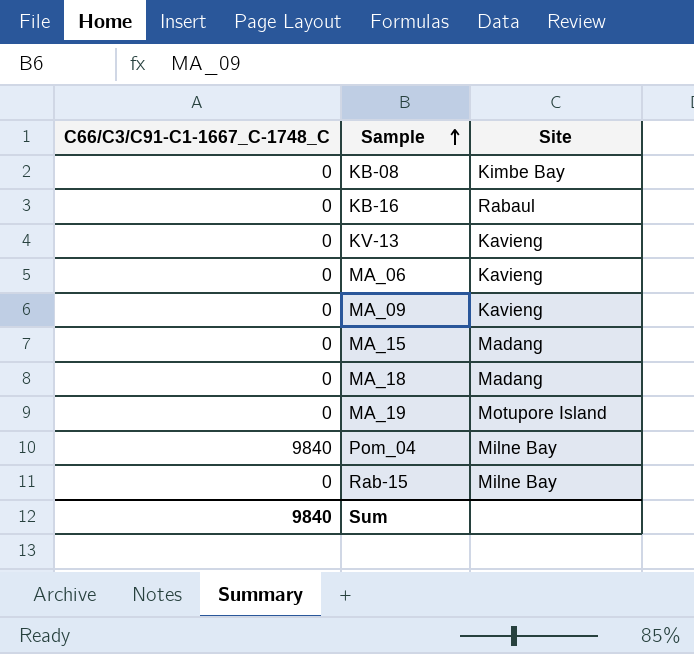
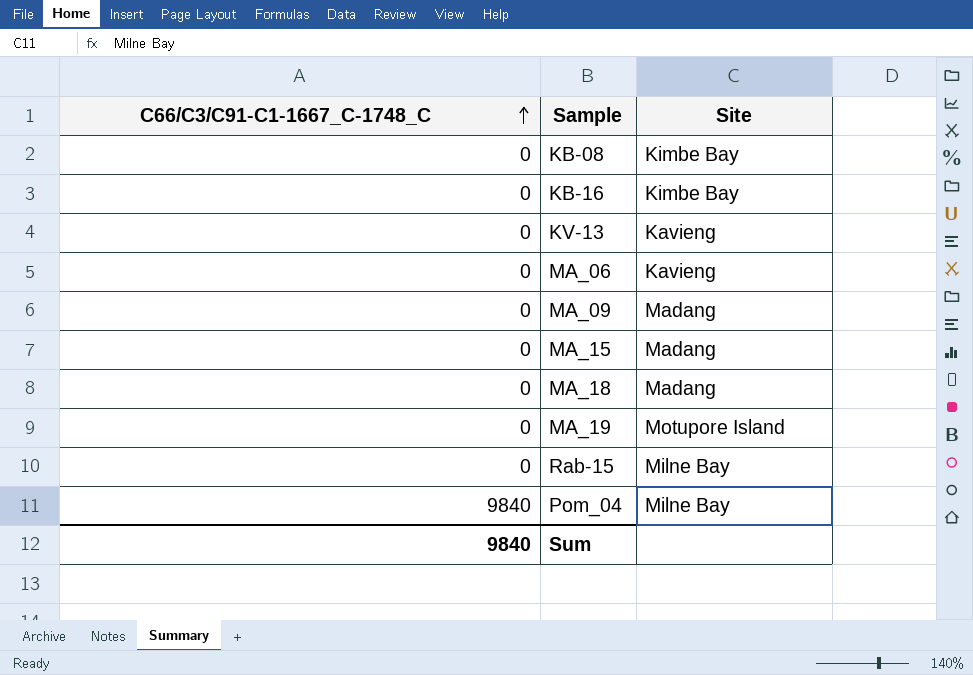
row order: Sample ascending -> C66/C3/C91-C1-1667_C-1748_C ascending
KB-16 | Site: Rabaul -> Kimbe Bay
MA_09 | Site: Kavieng -> Madang

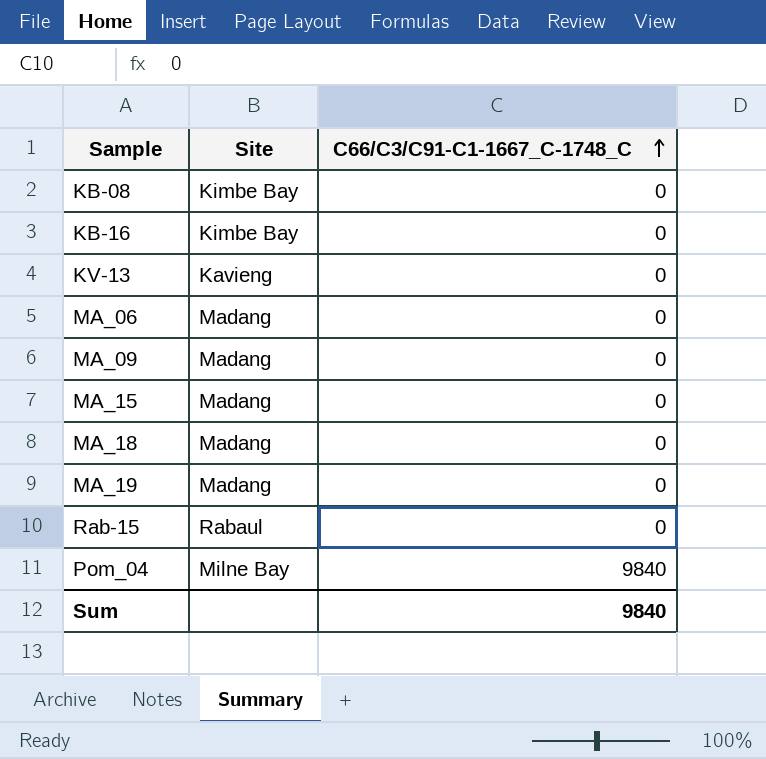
column C66/C3/C91-C1-1667_C-1748_C | position: 1 -> 3
MA_06 | Site: Kavieng -> Madang
MA_19 | Site: Motupore Island -> Madang
Rab-15 | Site: Milne Bay -> Rabaul

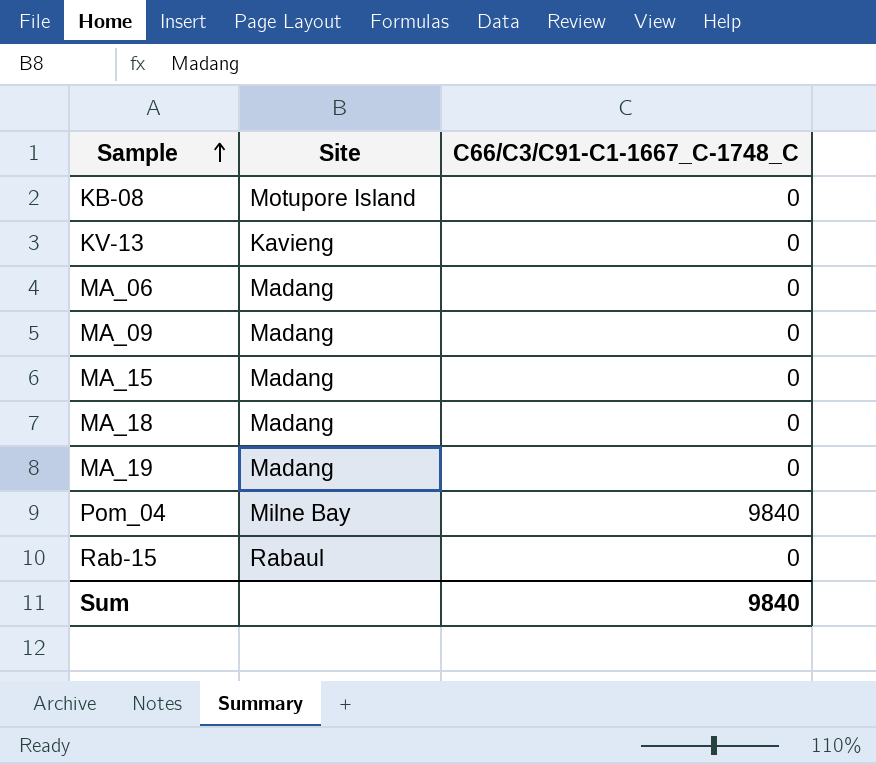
row order: C66/C3/C91-C1-1667_C-1748_C ascending -> Sample ascending
row KB-16: Kimbe Bay | 0 -> none
KB-08 | Site: Kimbe Bay -> Motupore Island

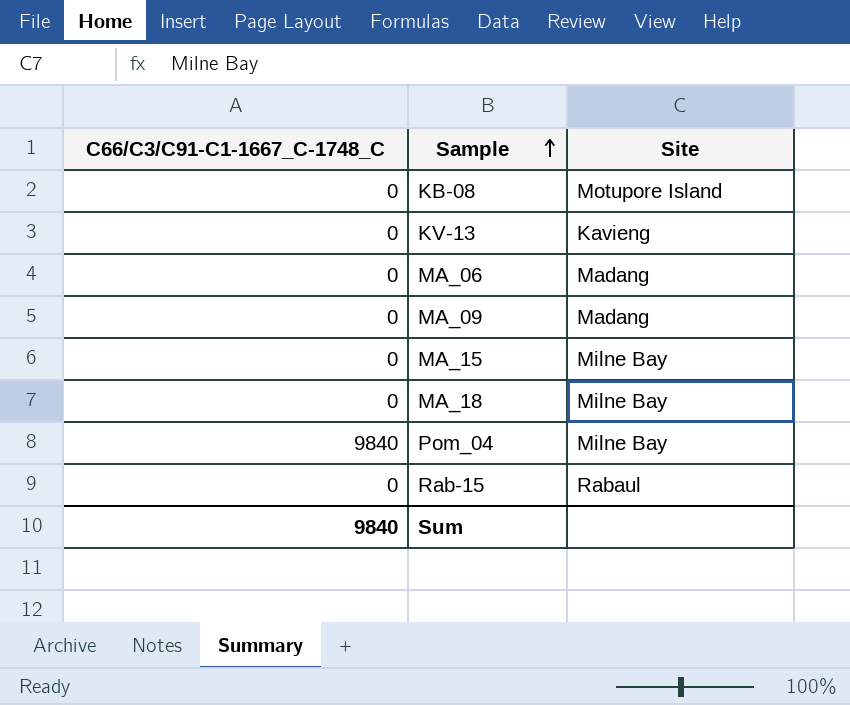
column C66/C3/C91-C1-1667_C-1748_C | position: 3 -> 1
row MA_19: Madang | 0 -> none
MA_15 | Site: Madang -> Milne Bay
MA_18 | Site: Madang -> Milne Bay

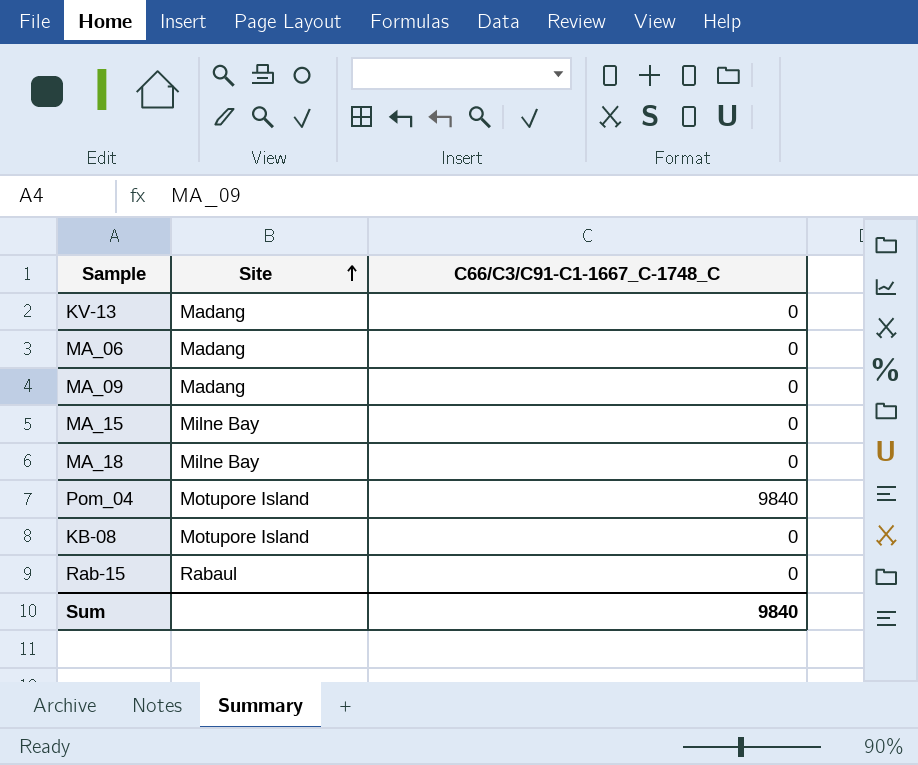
row order: Sample ascending -> Site ascending
column C66/C3/C91-C1-1667_C-1748_C | position: 1 -> 3
KV-13 | Site: Kavieng -> Madang
Pom_04 | Site: Milne Bay -> Motupore Island

